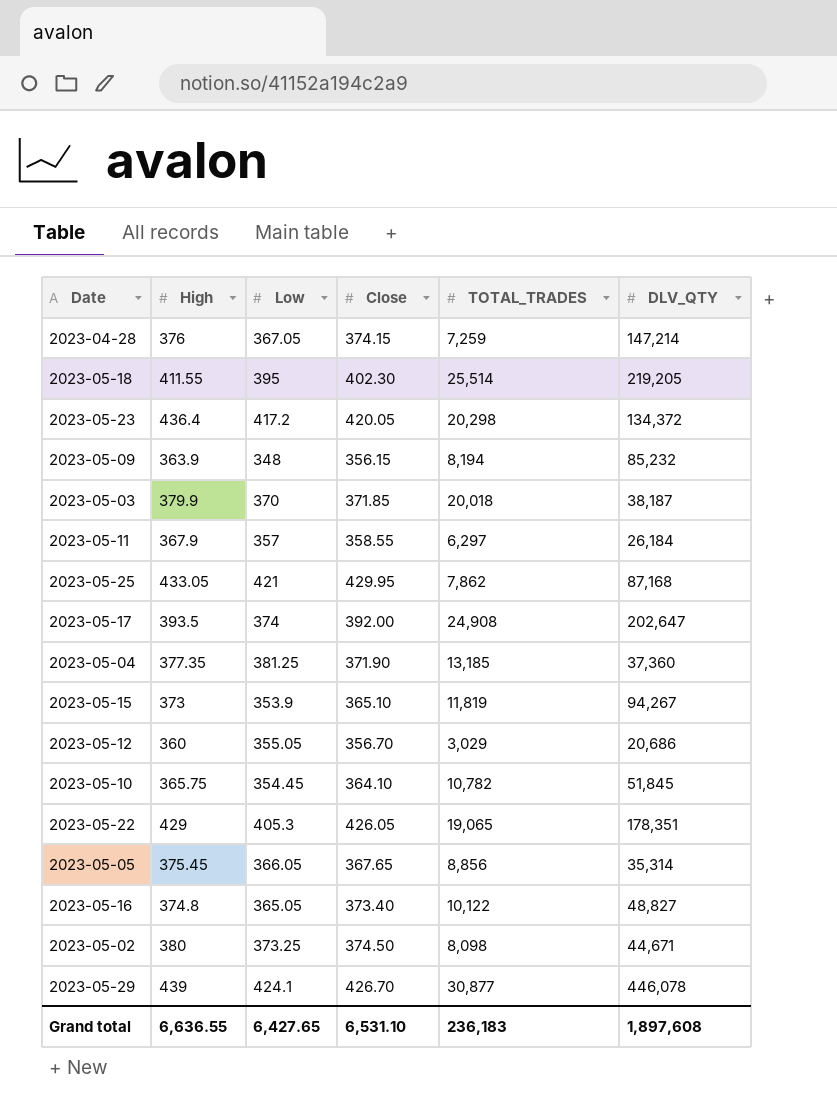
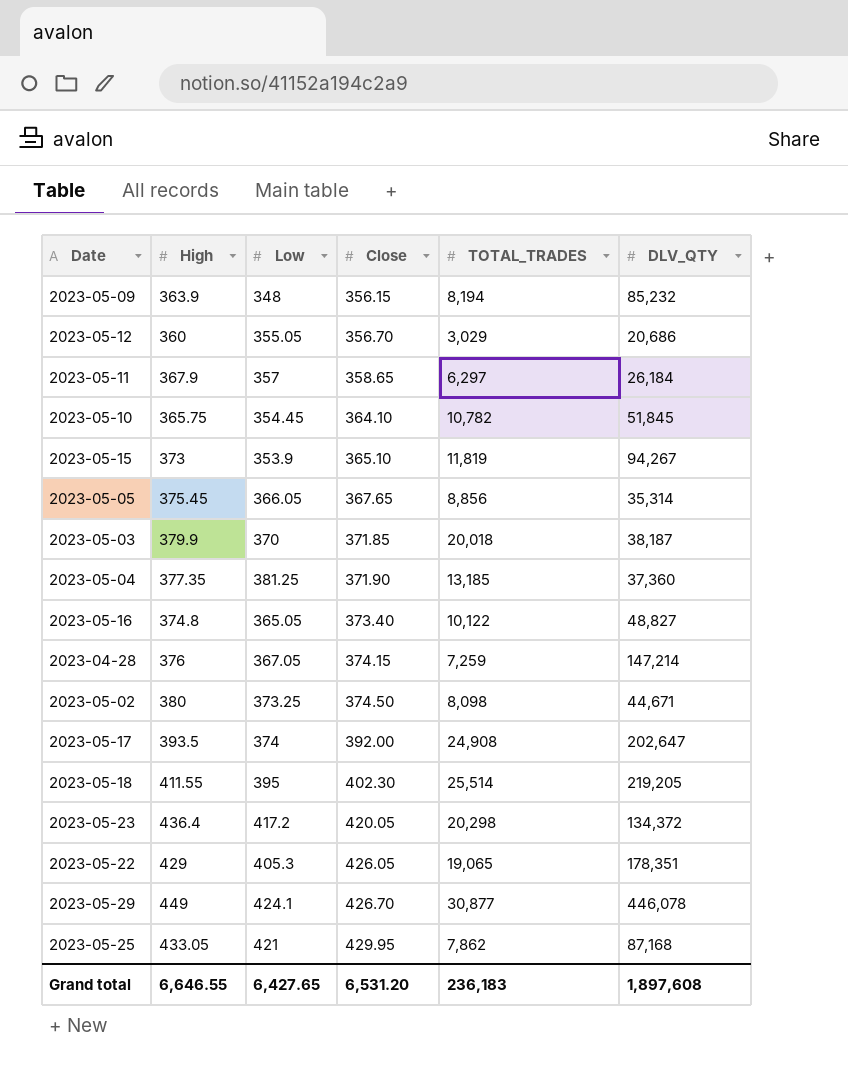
row order: none -> Close ascending
2023-05-11 | Close: 358.55 -> 358.65
2023-05-29 | High: 439 -> 449
Grand total | High: 6,636.55 -> 6,646.55
Grand total | Close: 6,531.10 -> 6,531.20

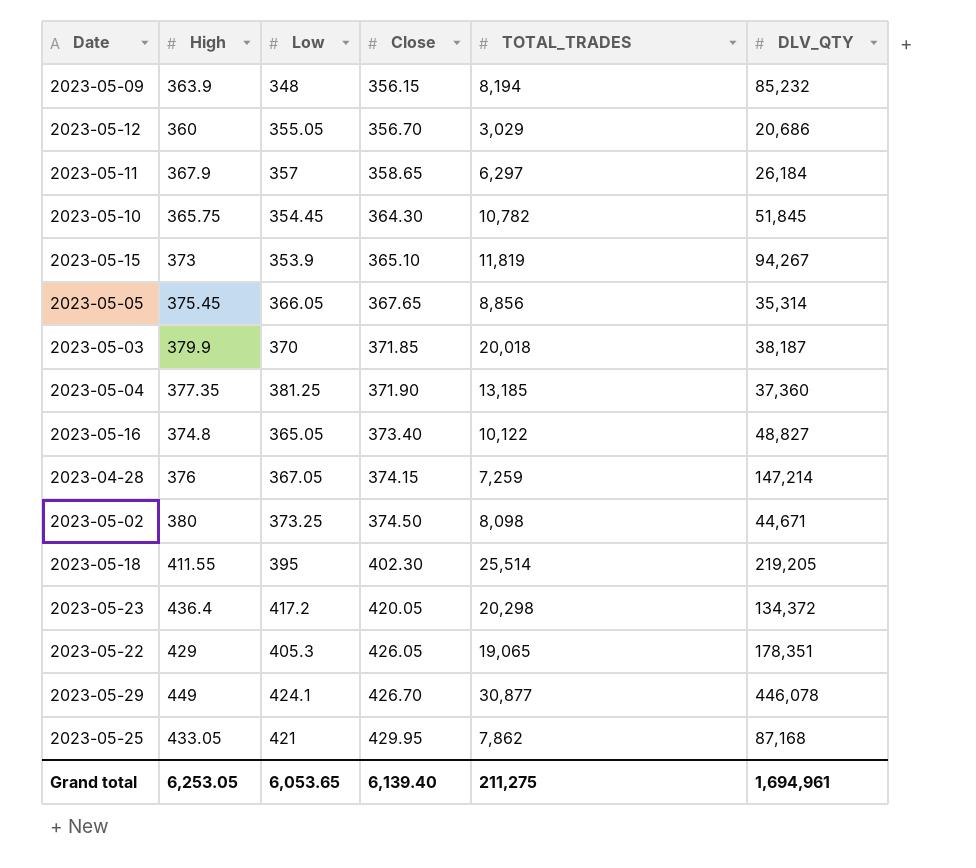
row 2023-05-17: 393.5 | 374 | 392.00 | 24,908 | 202,647 -> none
2023-05-10 | Close: 364.10 -> 364.30
Grand total | High: 6,646.55 -> 6,253.05
Grand total | Low: 6,427.65 -> 6,053.65
Grand total | Close: 6,531.20 -> 6,139.40
Grand total | TOTAL_TRADES: 236,183 -> 211,275
Grand total | DLV_QTY: 1,897,608 -> 1,694,961

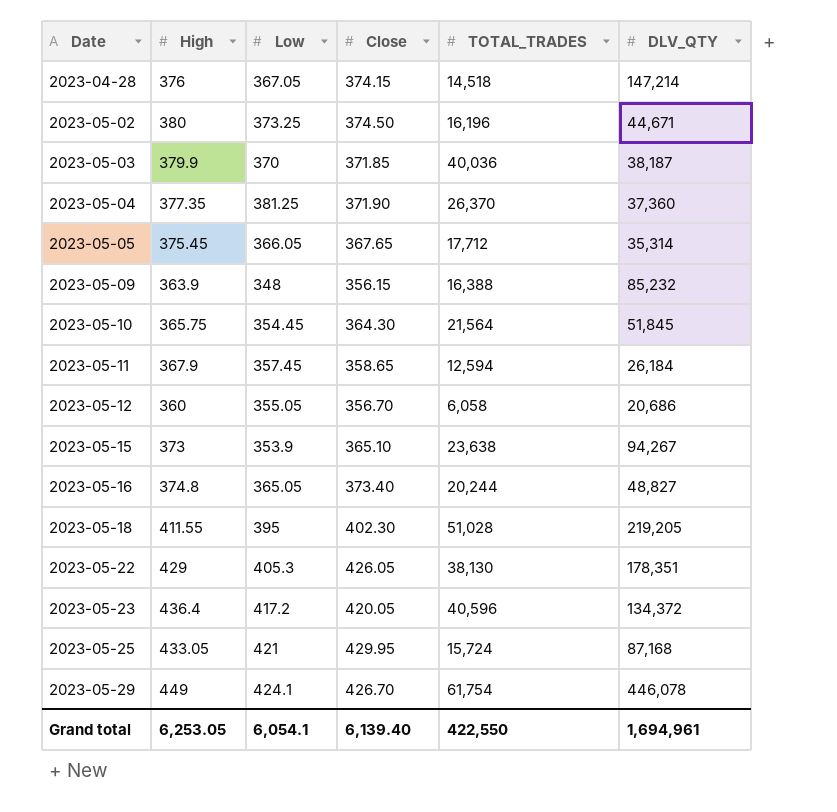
row order: Close ascending -> Date ascending
2023-04-28 | TOTAL_TRADES: 7,259 -> 14,518
2023-05-02 | TOTAL_TRADES: 8,098 -> 16,196
2023-05-03 | TOTAL_TRADES: 20,018 -> 40,036
2023-05-04 | TOTAL_TRADES: 13,185 -> 26,370
2023-05-05 | TOTAL_TRADES: 8,856 -> 17,712
2023-05-09 | TOTAL_TRADES: 8,194 -> 16,388
2023-05-10 | TOTAL_TRADES: 10,782 -> 21,564
2023-05-11 | Low: 357 -> 357.45
2023-05-11 | TOTAL_TRADES: 6,297 -> 12,594
2023-05-12 | TOTAL_TRADES: 3,029 -> 6,058
2023-05-15 | TOTAL_TRADES: 11,819 -> 23,638
2023-05-16 | TOTAL_TRADES: 10,122 -> 20,244
2023-05-18 | TOTAL_TRADES: 25,514 -> 51,028
2023-05-22 | TOTAL_TRADES: 19,065 -> 38,130
2023-05-23 | TOTAL_TRADES: 20,298 -> 40,596
2023-05-25 | TOTAL_TRADES: 7,862 -> 15,724
2023-05-29 | TOTAL_TRADES: 30,877 -> 61,754
Grand total | Low: 6,053.65 -> 6,054.1
Grand total | TOTAL_TRADES: 211,275 -> 422,550

